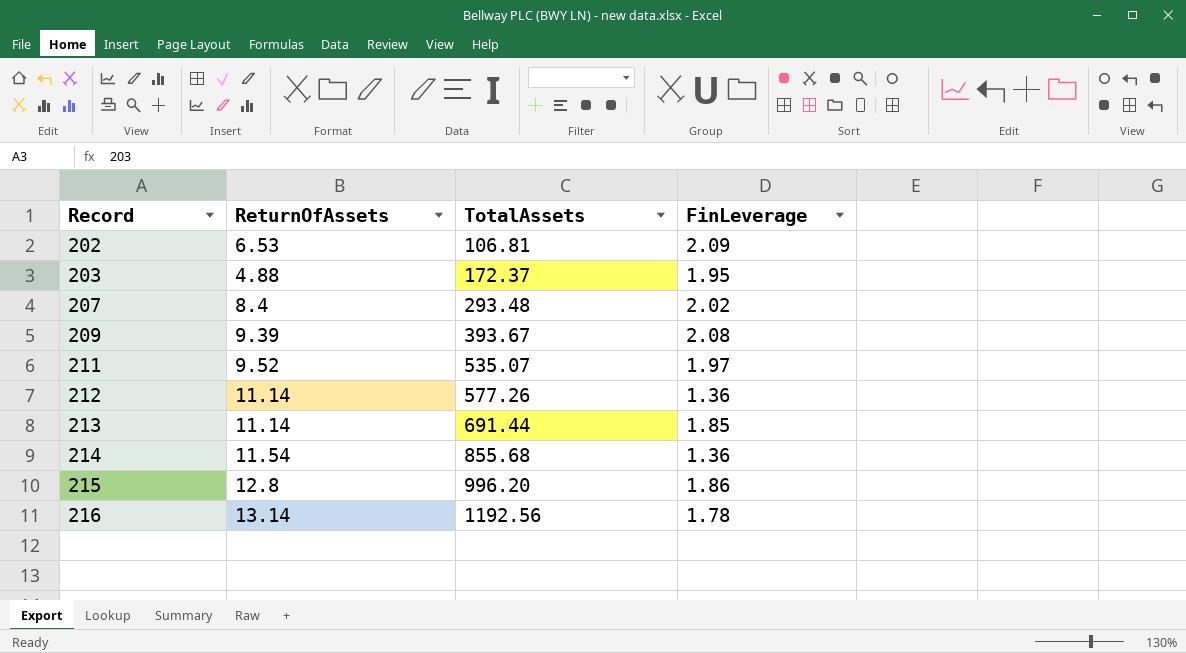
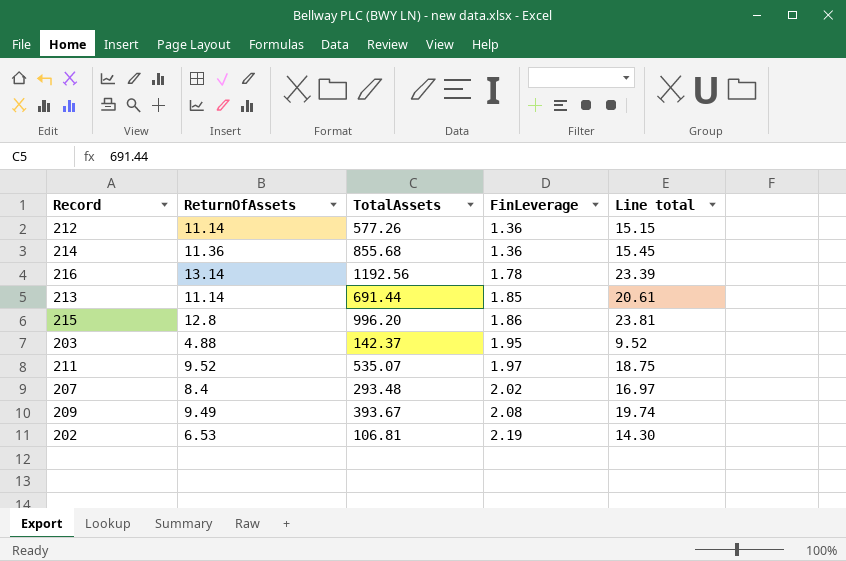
row order: Record ascending -> FinLeverage ascending
column Line total | formula: none -> [ReturnOfAssets] * [FinLeverage]
214 | ReturnOfAssets: 11.54 -> 11.36
203 | TotalAssets: 172.37 -> 142.37
209 | ReturnOfAssets: 9.39 -> 9.49
202 | FinLeverage: 2.09 -> 2.19

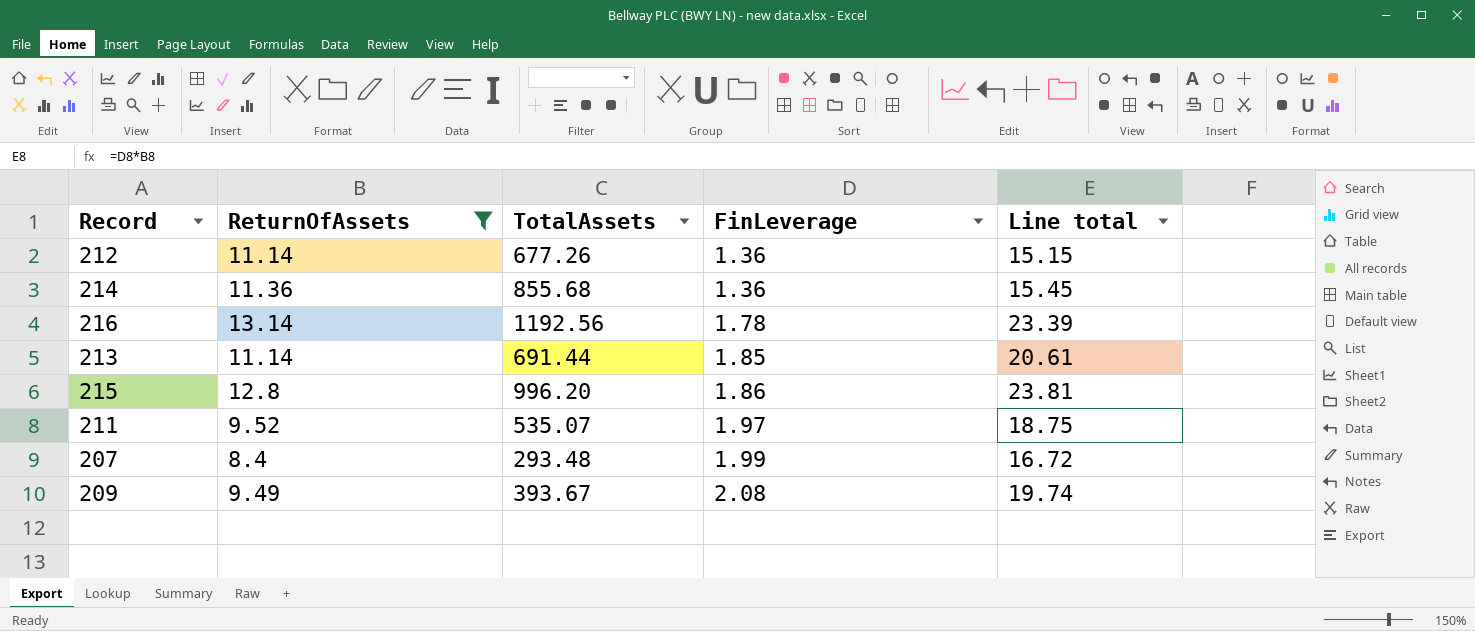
filter: none -> ReturnOfAssets >= 8.4
212 | TotalAssets: 577.26 -> 677.26
207 | FinLeverage: 2.02 -> 1.99
207 | Line total: 16.97 -> 16.72

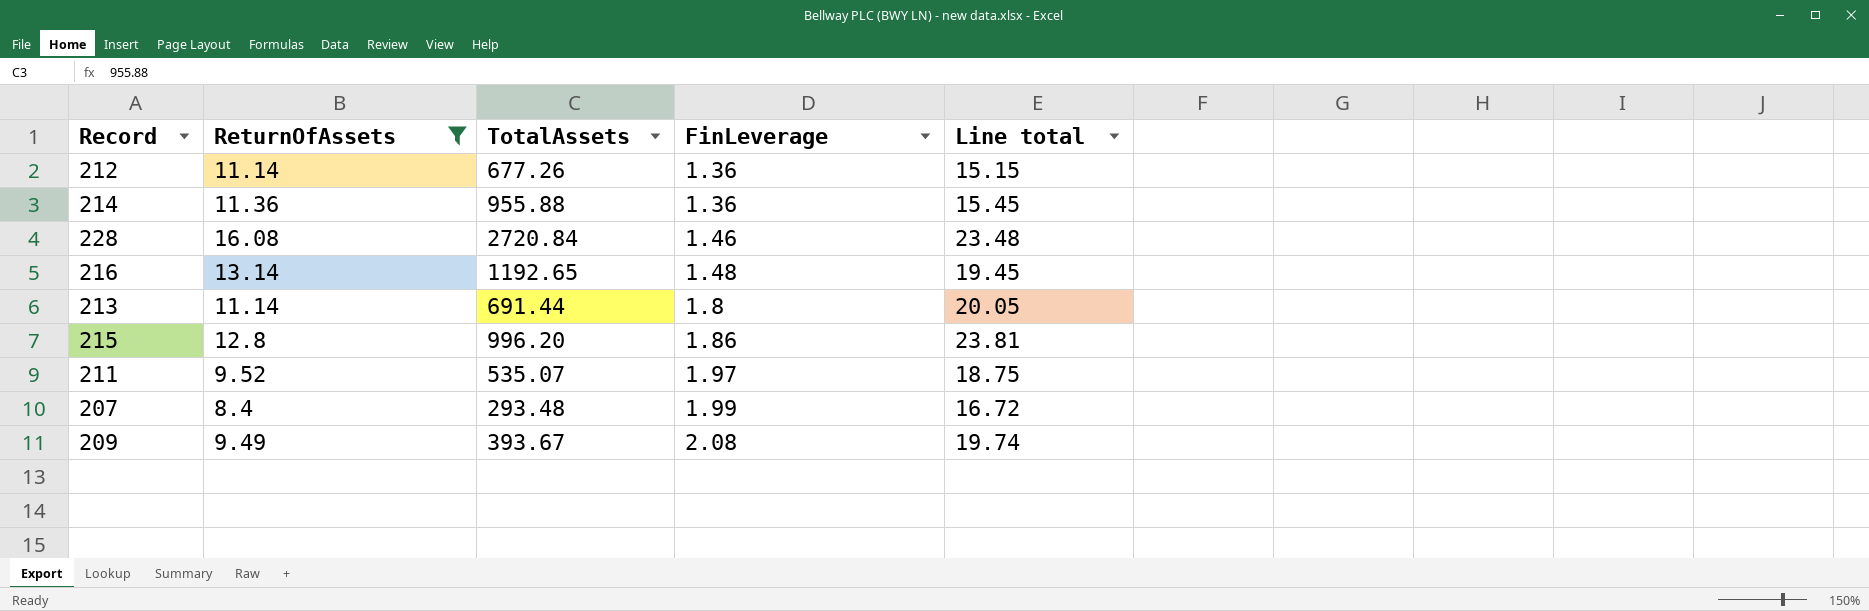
214 | TotalAssets: 855.68 -> 955.88
row 228: none -> 16.08 | 2720.84 | 1.46 | 23.48
216 | TotalAssets: 1192.56 -> 1192.65
216 | FinLeverage: 1.78 -> 1.48
216 | Line total: 23.39 -> 19.45
213 | FinLeverage: 1.85 -> 1.8
213 | Line total: 20.61 -> 20.05

